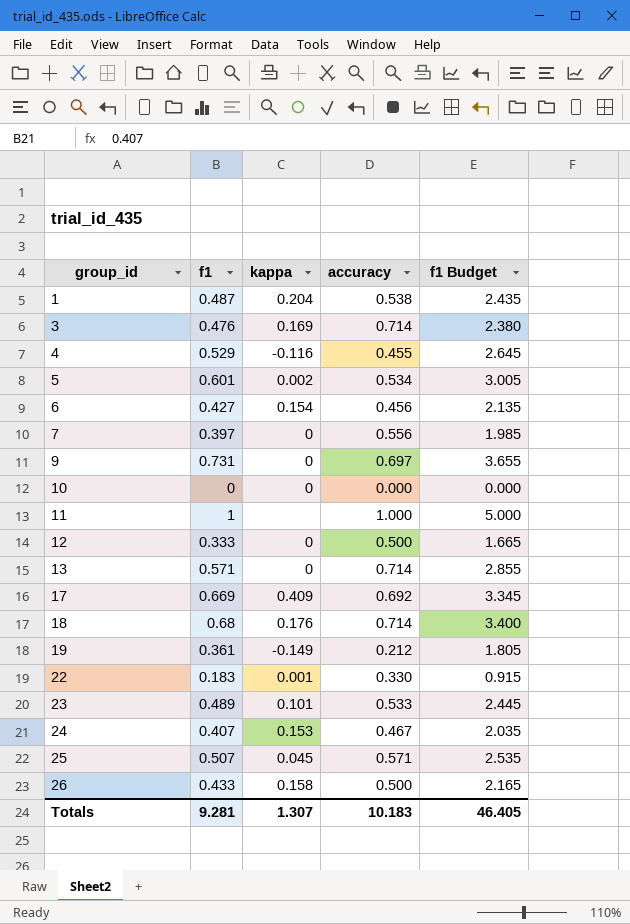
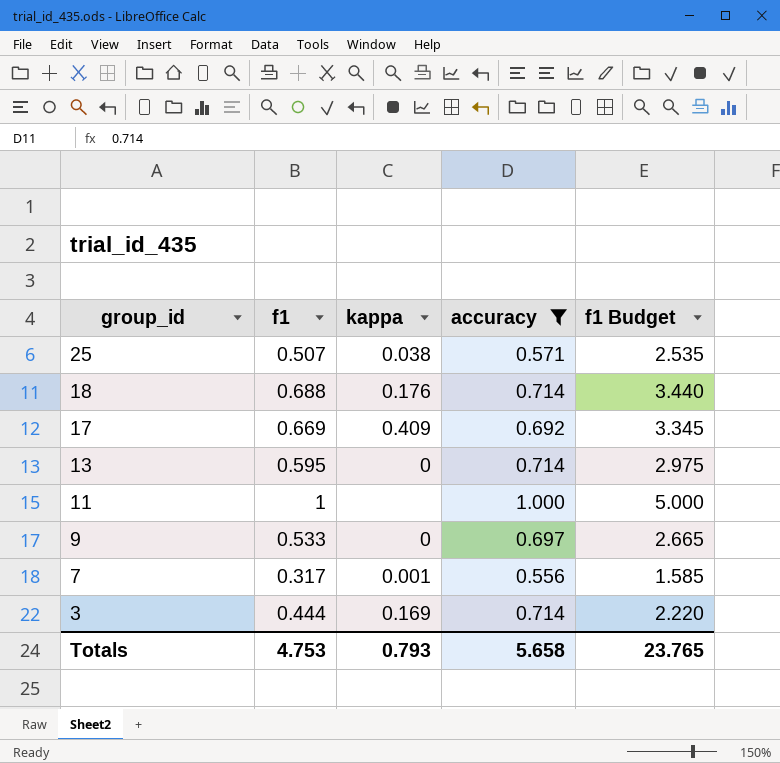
filter: none -> accuracy >= 0.556
row order: group_id ascending -> group_id descending
25 | kappa: 0.045 -> 0.038
18 | f1: 0.68 -> 0.688
18 | f1 Budget: 3.400 -> 3.440
13 | f1: 0.571 -> 0.595
13 | f1 Budget: 2.855 -> 2.975
9 | f1: 0.731 -> 0.533
9 | f1 Budget: 3.655 -> 2.665
7 | f1: 0.397 -> 0.317
7 | kappa: 0 -> 0.001
7 | f1 Budget: 1.985 -> 1.585
3 | f1: 0.476 -> 0.444
3 | f1 Budget: 2.380 -> 2.220
Totals | f1: 9.281 -> 4.753
Totals | kappa: 1.307 -> 0.793
Totals | accuracy: 10.183 -> 5.658
Totals | f1 Budget: 46.405 -> 23.765

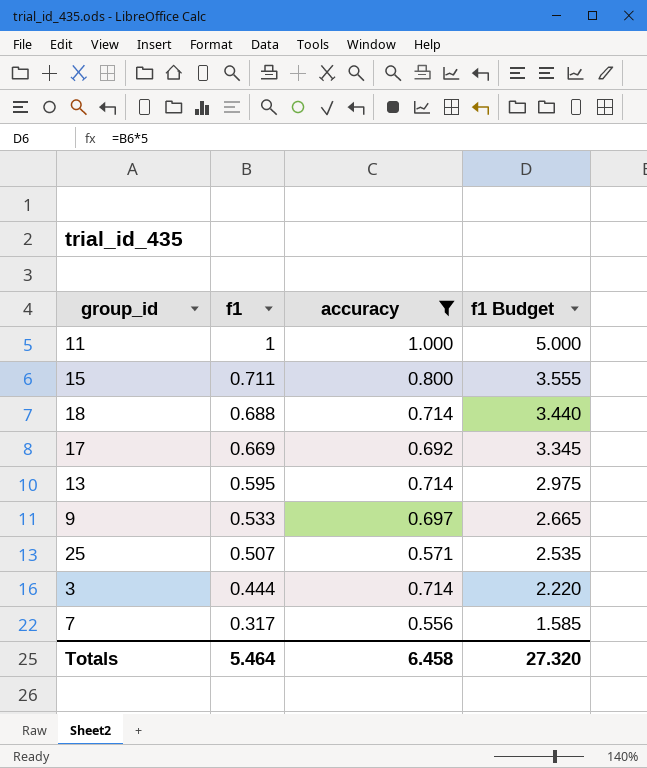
row order: group_id descending -> f1 descending
column kappa | position: 3 -> none
row 15: none -> 0.711 | 0.800 | 3.555
Totals | f1: 4.753 -> 5.464
Totals | accuracy: 5.658 -> 6.458
Totals | f1 Budget: 23.765 -> 27.320

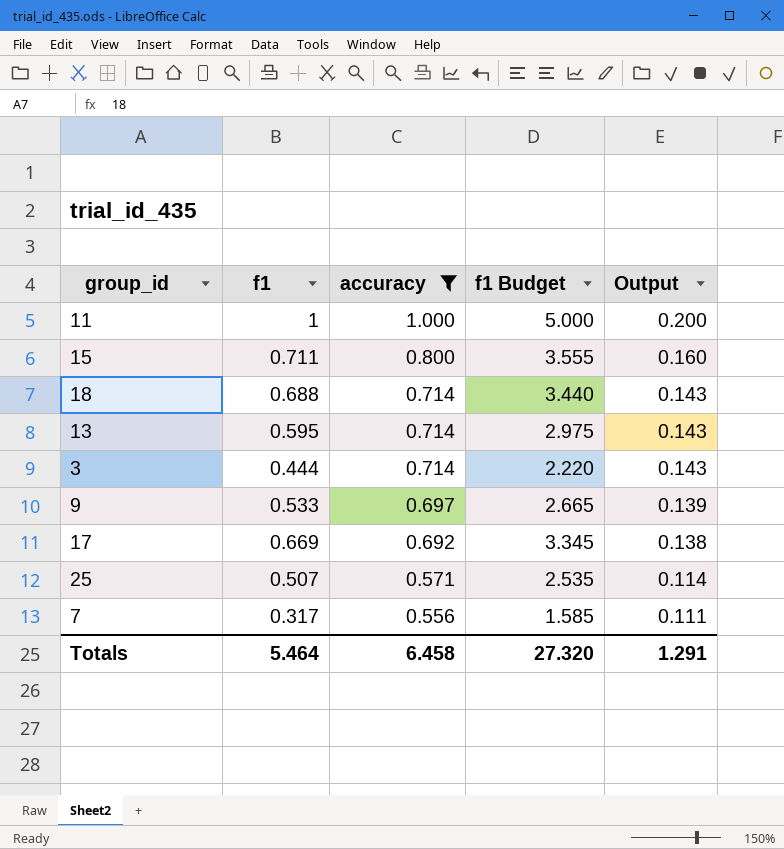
row order: f1 descending -> accuracy descending
column Output | formula: none -> [accuracy] * 0.2

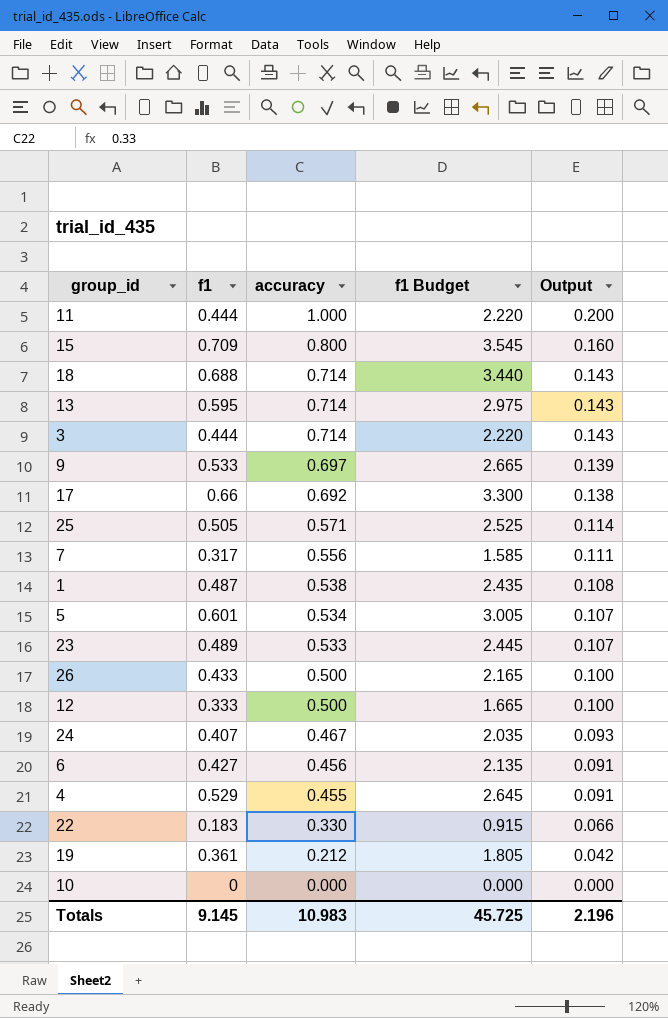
filter: accuracy >= 0.556 -> none
11 | f1: 1 -> 0.444
11 | f1 Budget: 5.000 -> 2.220
15 | f1: 0.711 -> 0.709
15 | f1 Budget: 3.555 -> 3.545
17 | f1: 0.669 -> 0.66
17 | f1 Budget: 3.345 -> 3.300
25 | f1: 0.507 -> 0.505
25 | f1 Budget: 2.535 -> 2.525
Totals | f1: 5.464 -> 9.145
Totals | accuracy: 6.458 -> 10.983
Totals | f1 Budget: 27.320 -> 45.725
Totals | Output: 1.291 -> 2.196

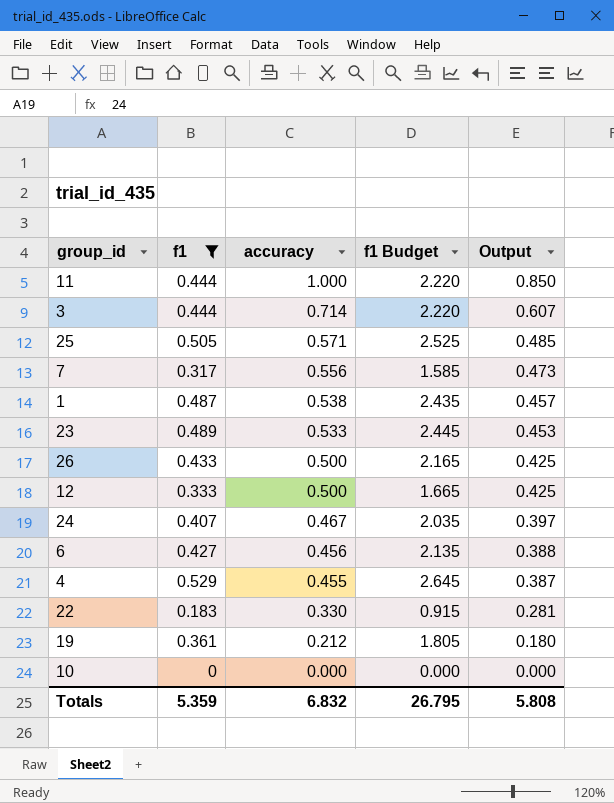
filter: none -> f1 <= 0.529
column Output | formula: [accuracy] * 0.2 -> [accuracy] * 0.85
Totals | f1: 9.145 -> 5.359
Totals | accuracy: 10.983 -> 6.832
Totals | f1 Budget: 45.725 -> 26.795
Totals | Output: 2.196 -> 5.808

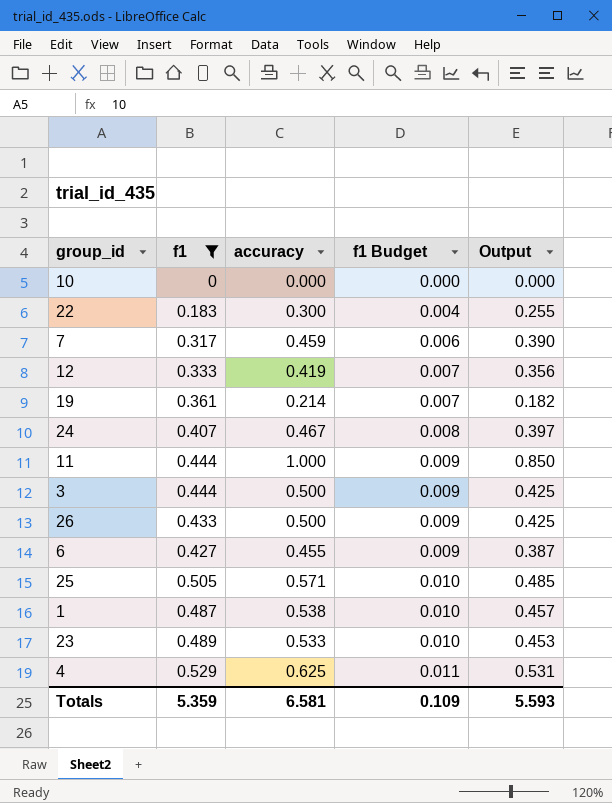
row order: accuracy descending -> f1 Budget ascending
column f1 Budget | formula: [f1] * 5 -> [f1] * 0.02
22 | accuracy: 0.330 -> 0.300
22 | Output: 0.281 -> 0.255
7 | accuracy: 0.556 -> 0.459
7 | Output: 0.473 -> 0.390
12 | accuracy: 0.500 -> 0.419
12 | Output: 0.425 -> 0.356
19 | accuracy: 0.212 -> 0.214
19 | Output: 0.180 -> 0.182
3 | accuracy: 0.714 -> 0.500
3 | Output: 0.607 -> 0.425
6 | accuracy: 0.456 -> 0.455
6 | Output: 0.388 -> 0.387
4 | accuracy: 0.455 -> 0.625
4 | Output: 0.387 -> 0.531
Totals | accuracy: 6.832 -> 6.581
Totals | f1 Budget: 26.795 -> 0.109
Totals | Output: 5.808 -> 5.593

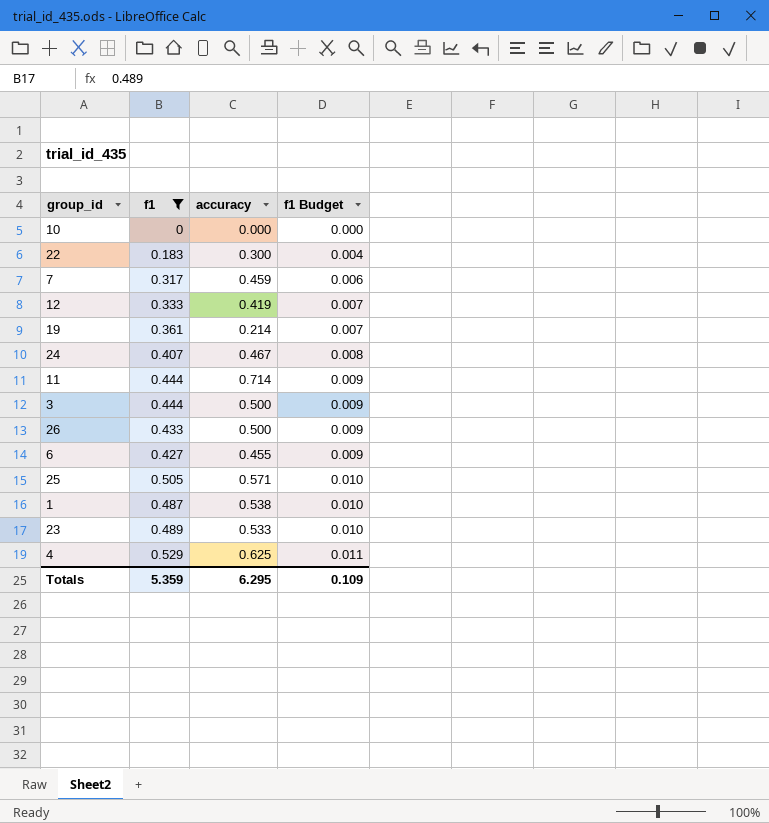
column Output | formula: [accuracy] * 0.85 -> none
11 | accuracy: 1.000 -> 0.714
Totals | accuracy: 6.581 -> 6.295

